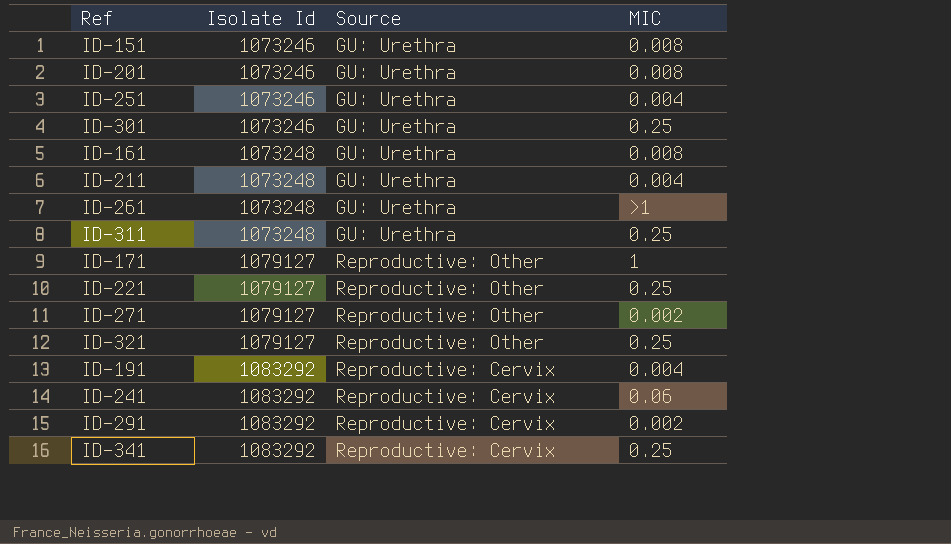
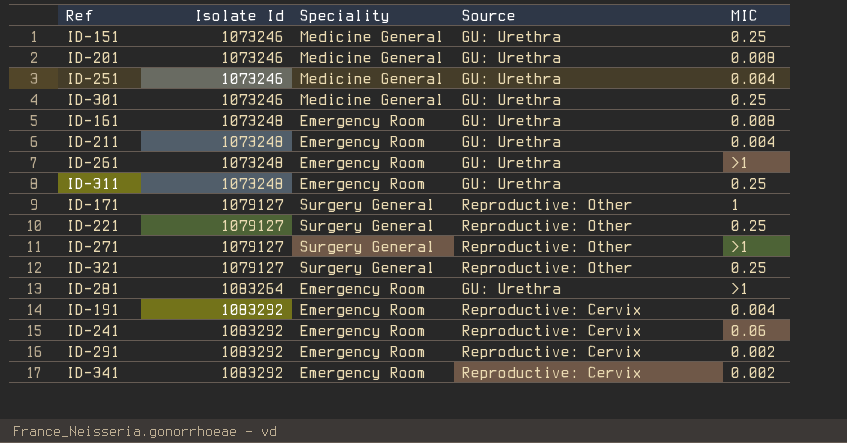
column Speciality | position: none -> 3
ID-151 | MIC: 0.008 -> 0.25
ID-271 | MIC: 0.002 -> >1
row ID-281: none -> 1083264 | Emergency Room | GU: Urethra | >1
ID-341 | MIC: 0.25 -> 0.002

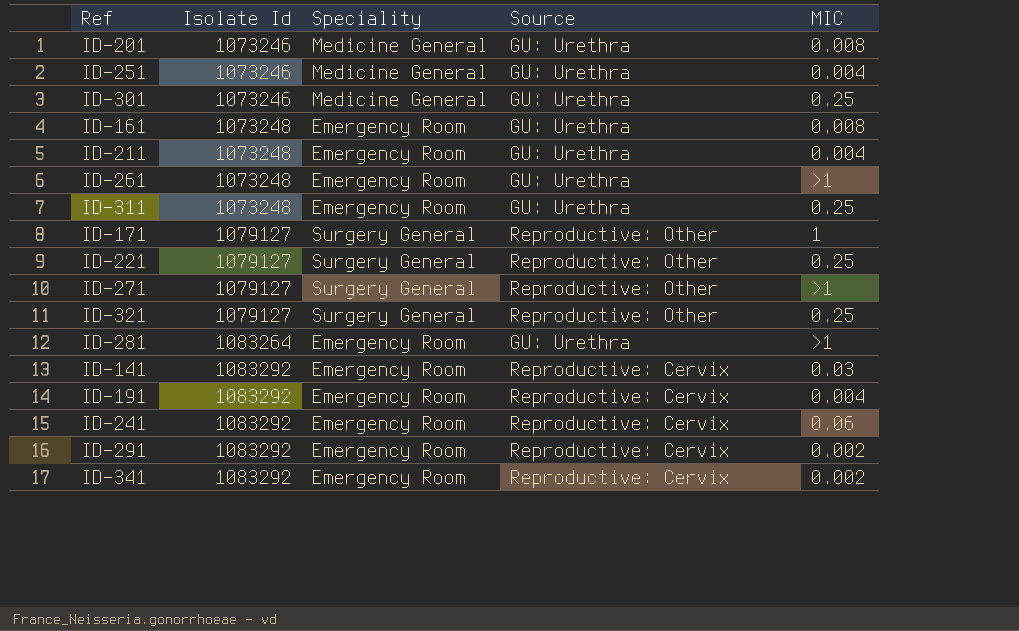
row ID-151: 1073246 | Medicine General | GU: Urethra | 0.25 -> none
row ID-141: none -> 1083292 | Emergency Room | Reproductive: Cervix | 0.03

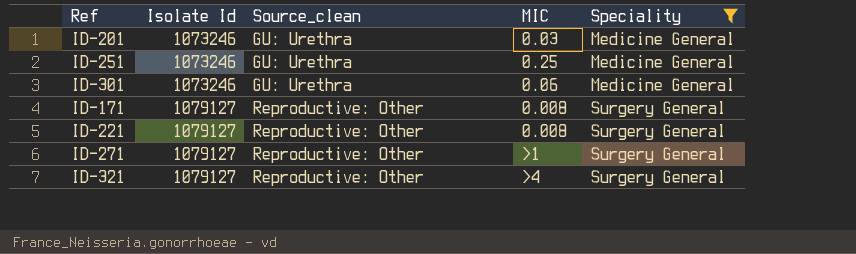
filter: none -> Speciality != Emergency Room
column name: Source -> Source_clean
column Speciality | position: 3 -> 5
ID-201 | MIC: 0.008 -> 0.03
ID-251 | MIC: 0.004 -> 0.25
ID-301 | MIC: 0.25 -> 0.06
ID-171 | MIC: 1 -> 0.008
ID-221 | MIC: 0.25 -> 0.008
ID-321 | MIC: 0.25 -> >4

